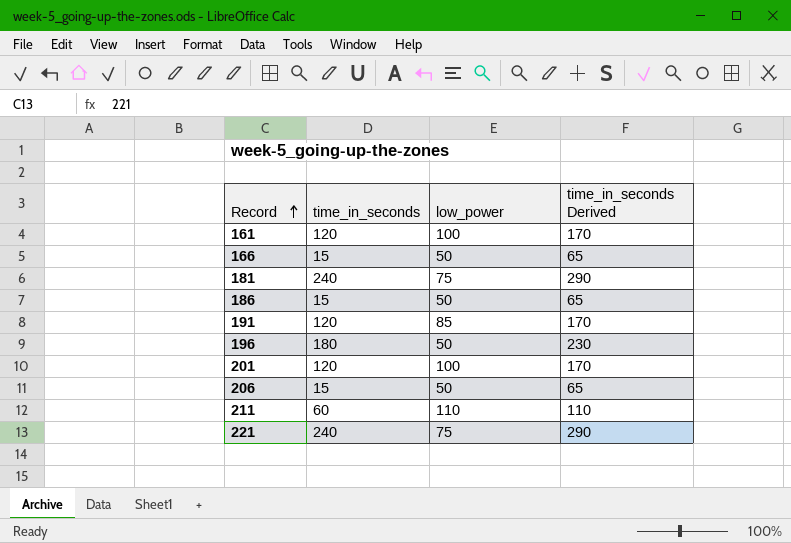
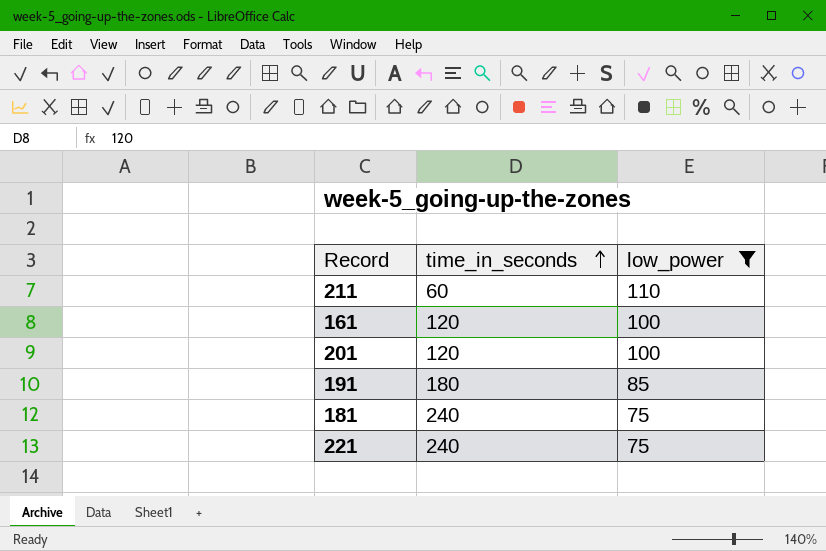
filter: none -> low_power != 50
row order: Record ascending -> time_in_seconds ascending
column time_in_seconds Derived | formula: [time_in_seconds] + 50 -> none
191 | time_in_seconds: 120 -> 180

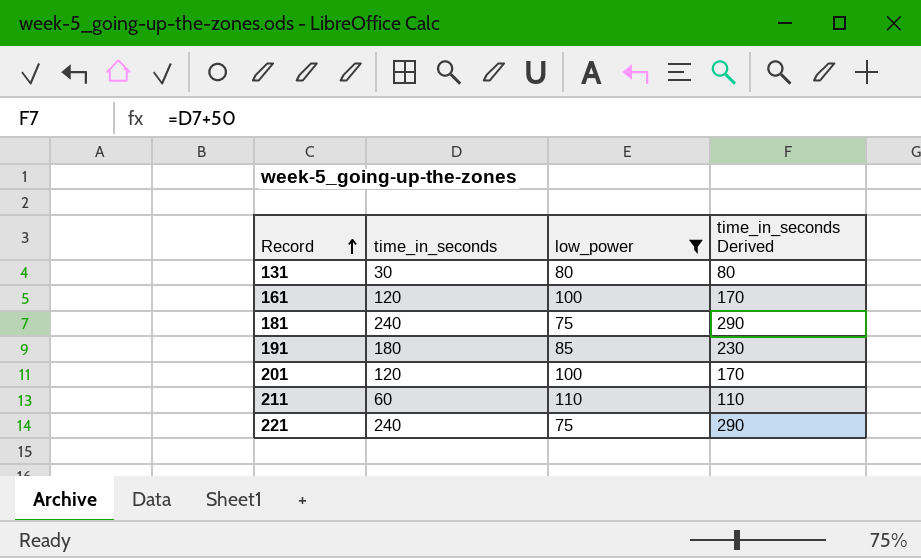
row order: time_in_seconds ascending -> Record ascending
column time_in_seconds Derived | formula: none -> [time_in_seconds] + 50
row 131: none -> 30 | 80 | 80

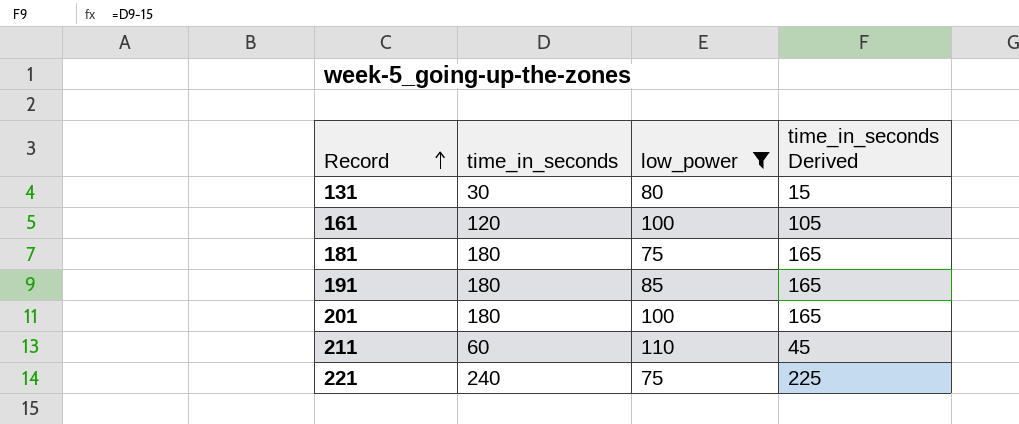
column time_in_seconds Derived | formula: [time_in_seconds] + 50 -> [time_in_seconds] - 15
181 | time_in_seconds: 240 -> 180
201 | time_in_seconds: 120 -> 180

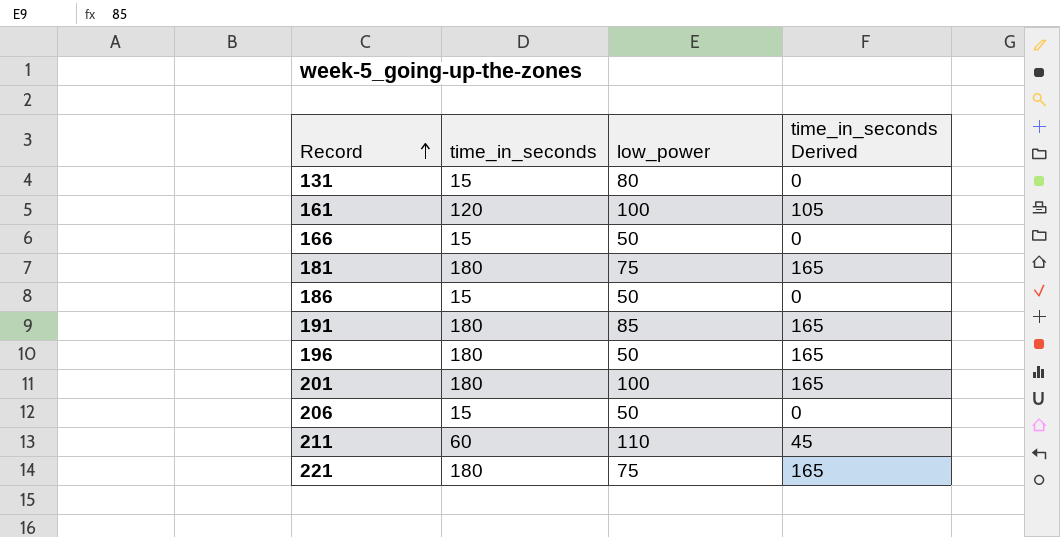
filter: low_power != 50 -> none
131 | time_in_seconds: 30 -> 15
131 | time_in_seconds Derived: 15 -> 0
221 | time_in_seconds: 240 -> 180
221 | time_in_seconds Derived: 225 -> 165

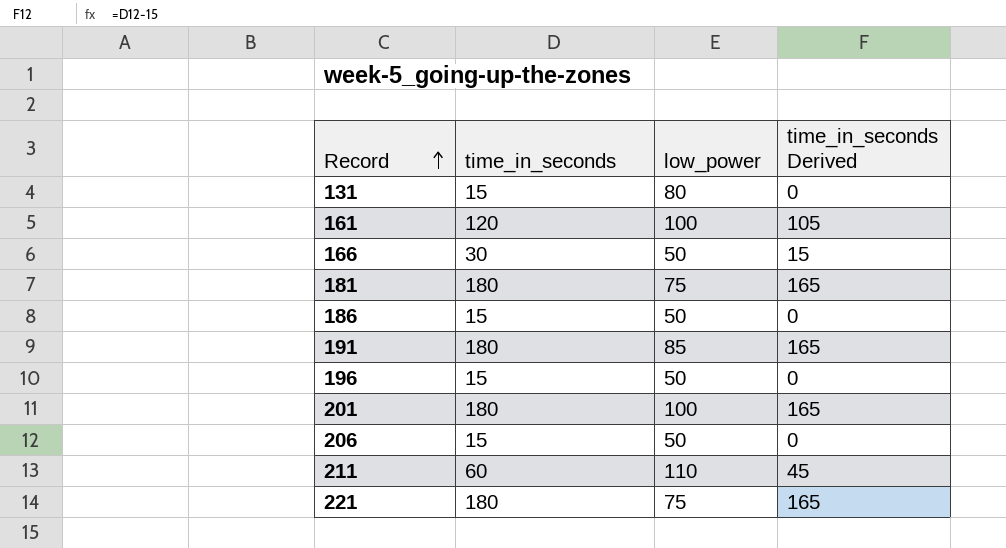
166 | time_in_seconds: 15 -> 30
166 | time_in_seconds Derived: 0 -> 15
196 | time_in_seconds: 180 -> 15
196 | time_in_seconds Derived: 165 -> 0

